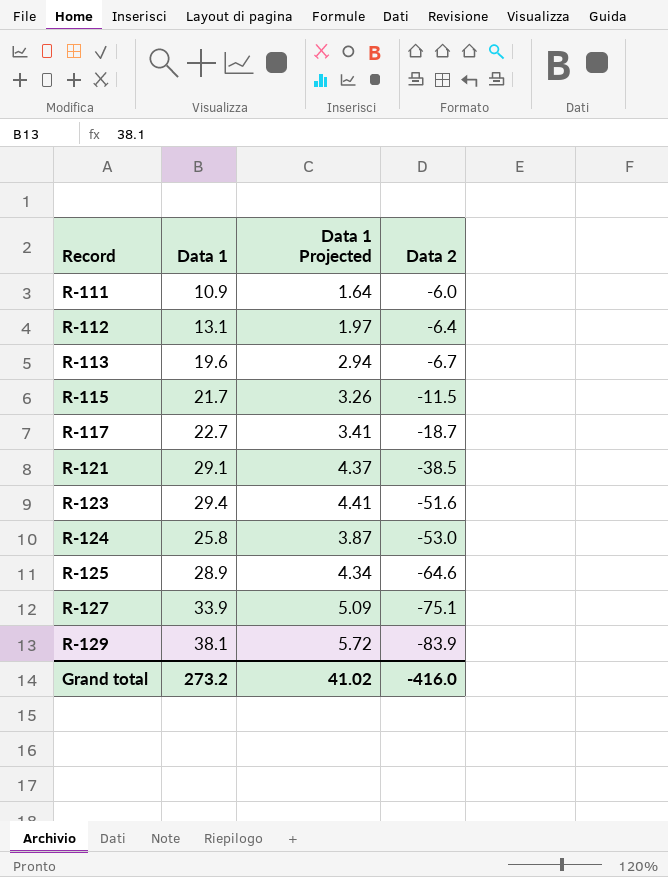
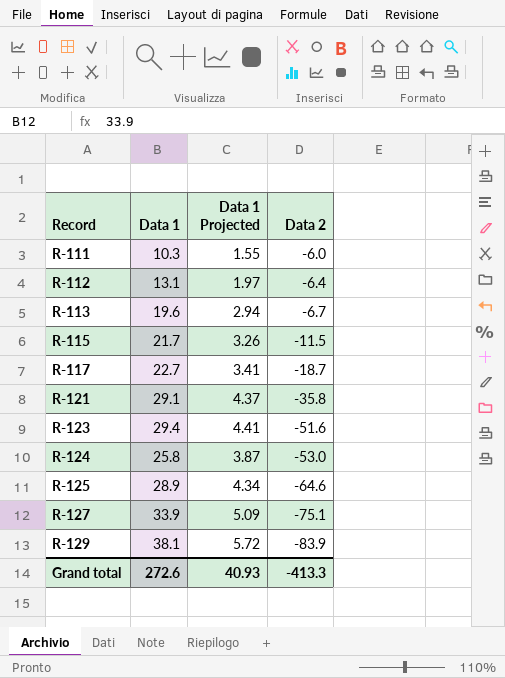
R-111 | Data 1: 10.9 -> 10.3
R-111 | Data 1 Projected: 1.64 -> 1.55
R-121 | Data 2: -38.5 -> -35.8
Grand total | Data 1: 273.2 -> 272.6
Grand total | Data 1 Projected: 41.02 -> 40.93
Grand total | Data 2: -416.0 -> -413.3

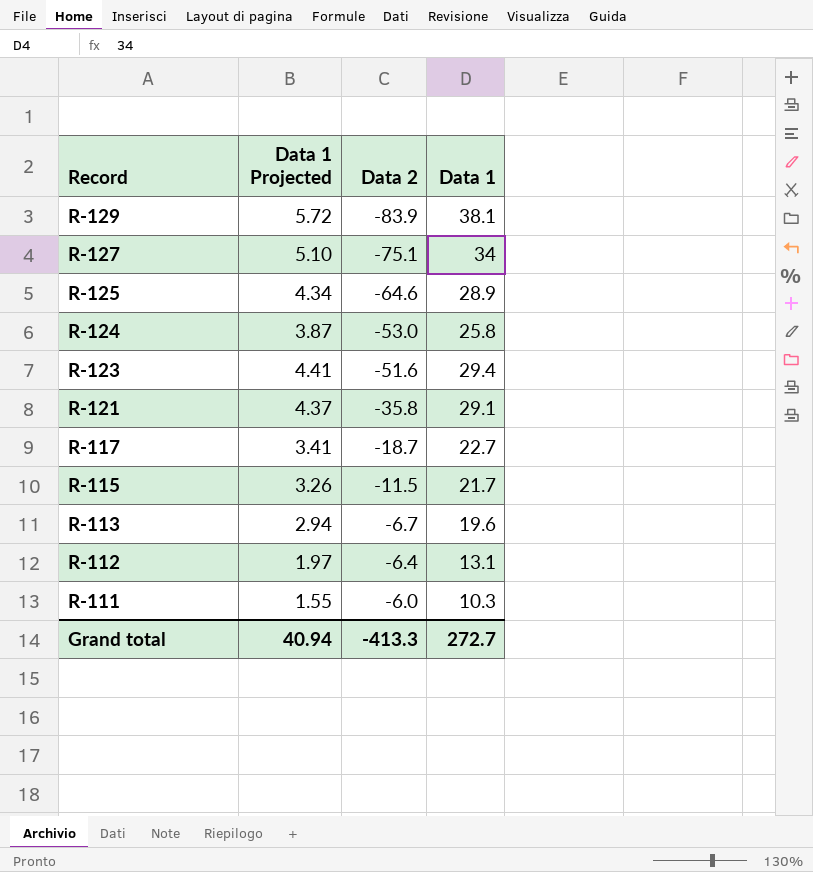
row order: Record ascending -> Record descending
column Data 1 | position: 2 -> 4
R-127 | Data 1 Projected: 5.09 -> 5.10
R-127 | Data 1: 33.9 -> 34
Grand total | Data 1 Projected: 40.93 -> 40.94
Grand total | Data 1: 272.6 -> 272.7

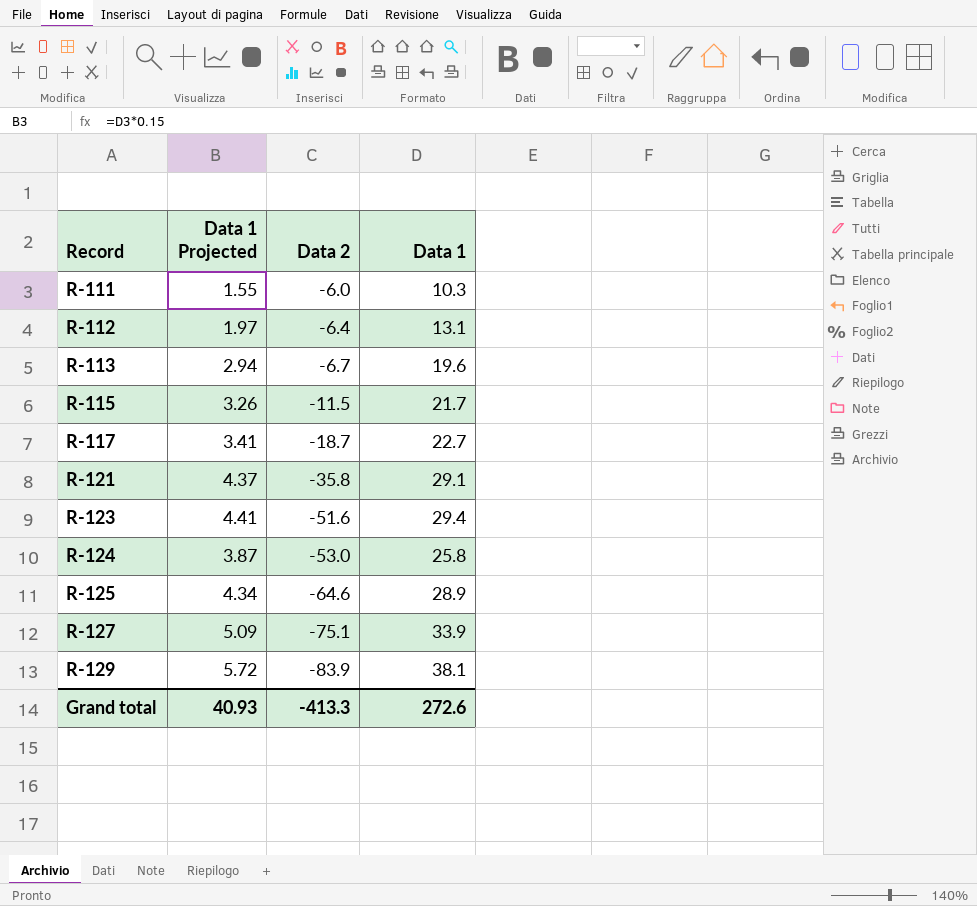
row order: Record descending -> Record ascending
R-127 | Data 1 Projected: 5.10 -> 5.09
R-127 | Data 1: 34 -> 33.9
Grand total | Data 1 Projected: 40.94 -> 40.93
Grand total | Data 1: 272.7 -> 272.6

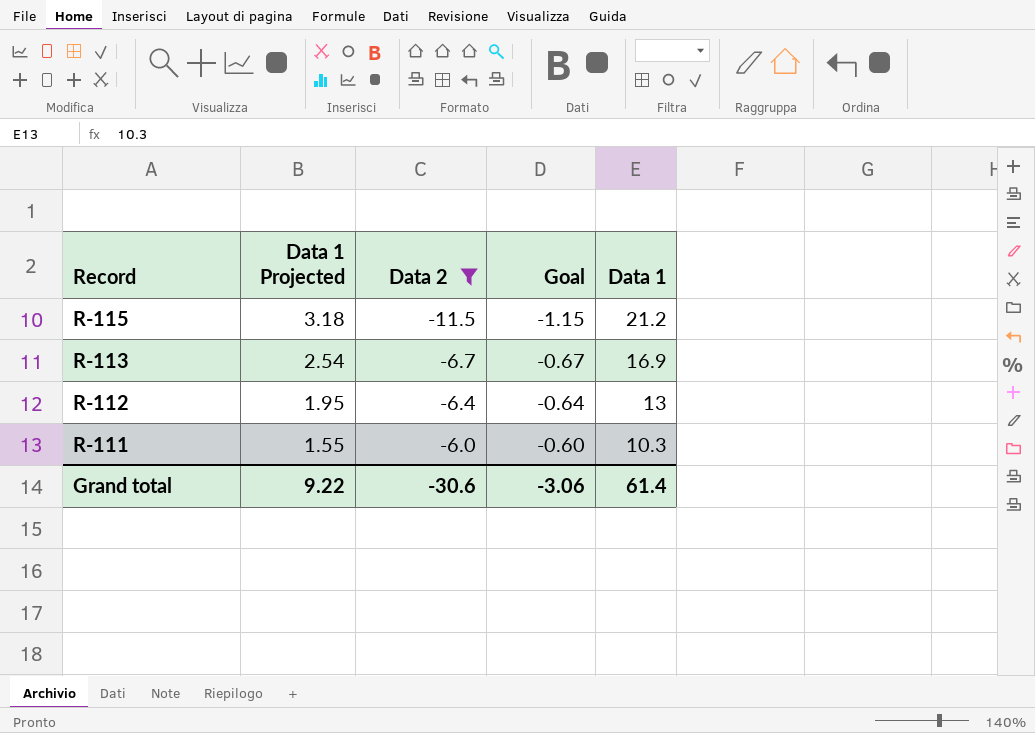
filter: none -> Data 2 >= -11.5
row order: Record ascending -> Record descending
column Goal | formula: none -> [Data 2] * 0.1
R-115 | Data 1 Projected: 3.26 -> 3.18
R-115 | Data 1: 21.7 -> 21.2
R-113 | Data 1 Projected: 2.94 -> 2.54
R-113 | Data 1: 19.6 -> 16.9
R-112 | Data 1 Projected: 1.97 -> 1.95
R-112 | Data 1: 13.1 -> 13
Grand total | Data 1 Projected: 40.93 -> 9.22
Grand total | Data 2: -413.3 -> -30.6
Grand total | Data 1: 272.6 -> 61.4

